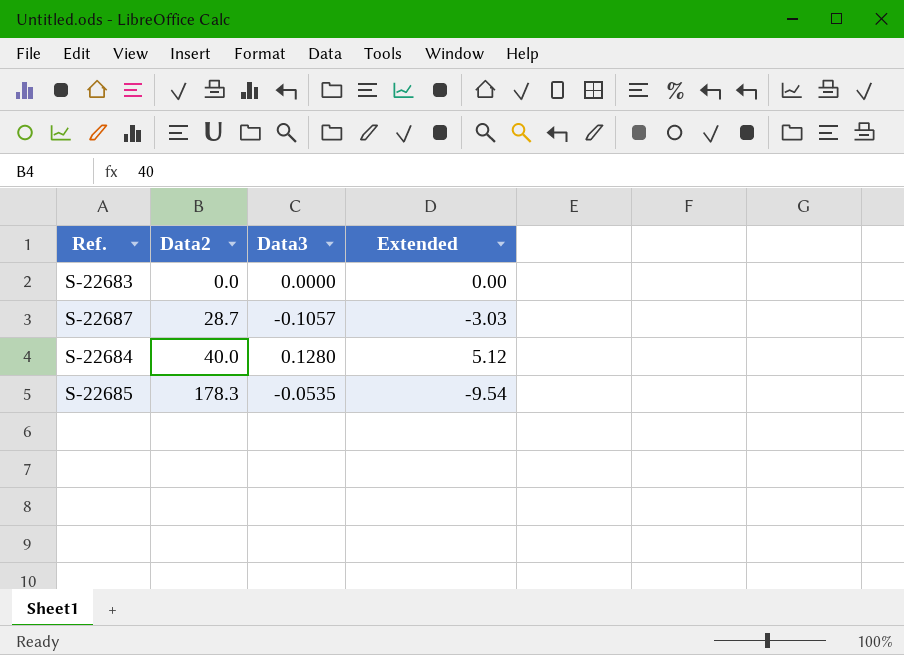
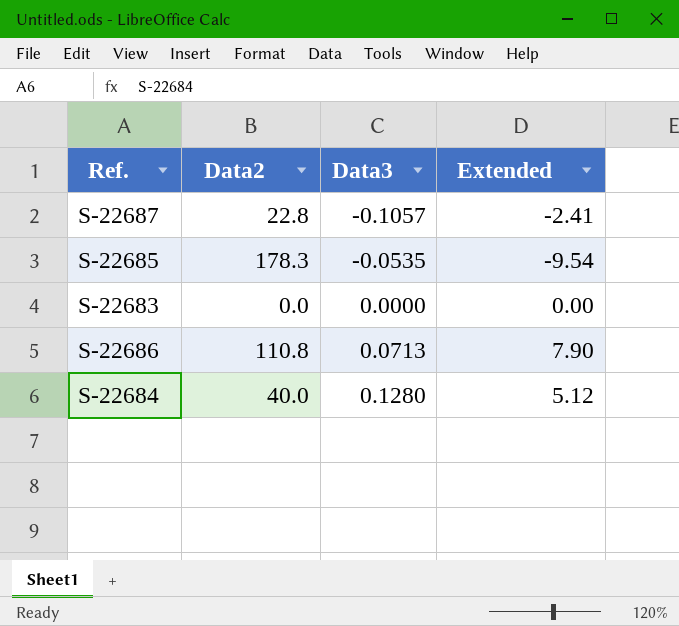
row order: Data2 ascending -> Data3 ascending
S-22687 | Data2: 28.7 -> 22.8
S-22687 | Extended: -3.03 -> -2.41
row S-22686: none -> 110.8 | 0.0713 | 7.90

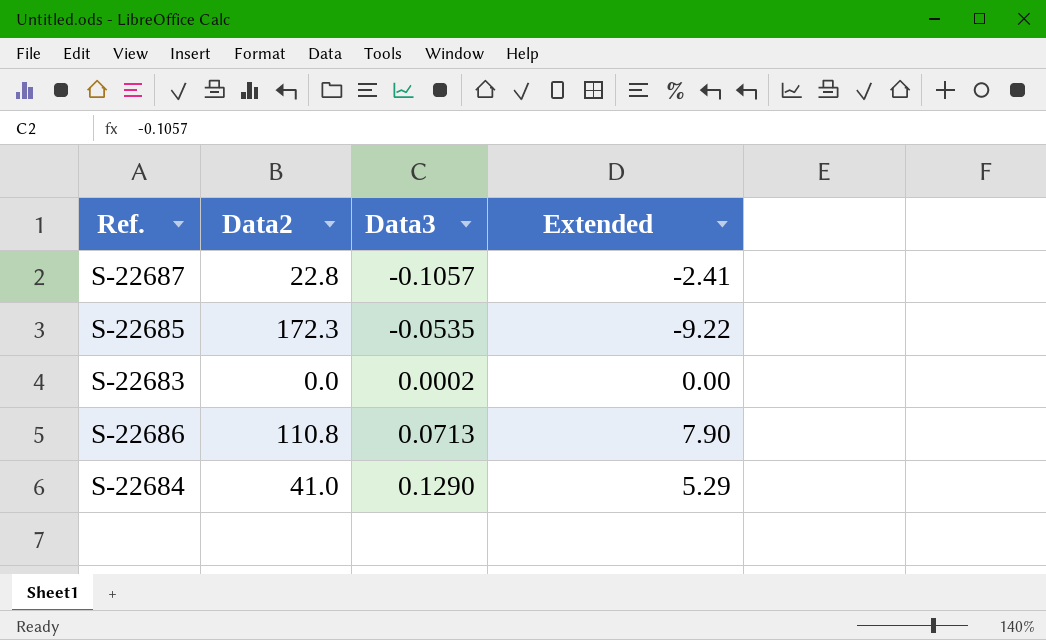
S-22685 | Data2: 178.3 -> 172.3
S-22685 | Extended: -9.54 -> -9.22
S-22683 | Data3: 0.0000 -> 0.0002
S-22684 | Data2: 40.0 -> 41.0
S-22684 | Data3: 0.1280 -> 0.1290
S-22684 | Extended: 5.12 -> 5.29

